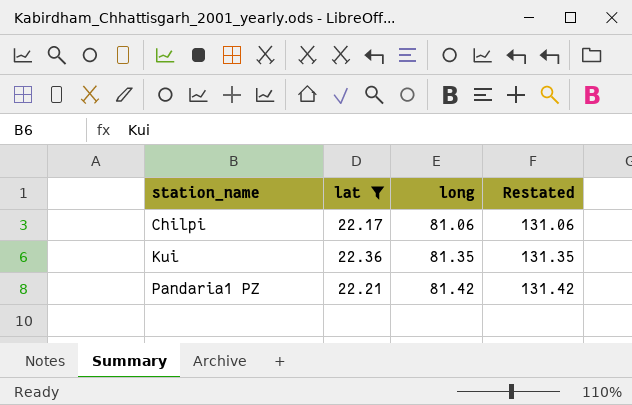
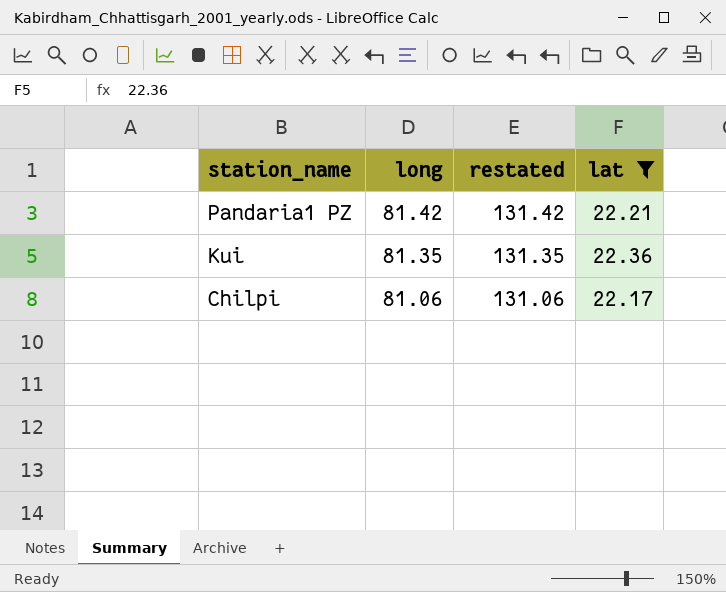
row order: station_name ascending -> station_name descending
column name: Restated -> restated
column lat | position: 2 -> 4

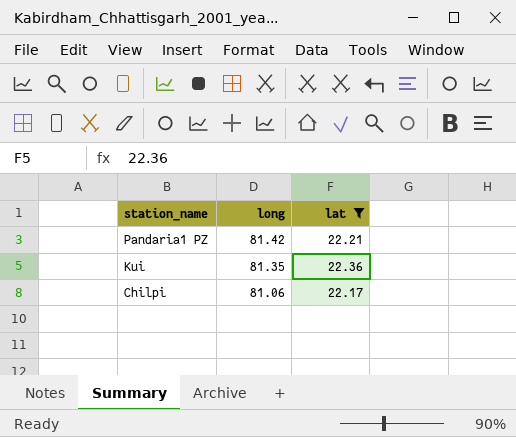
column restated | formula: [long] + 50 -> none

